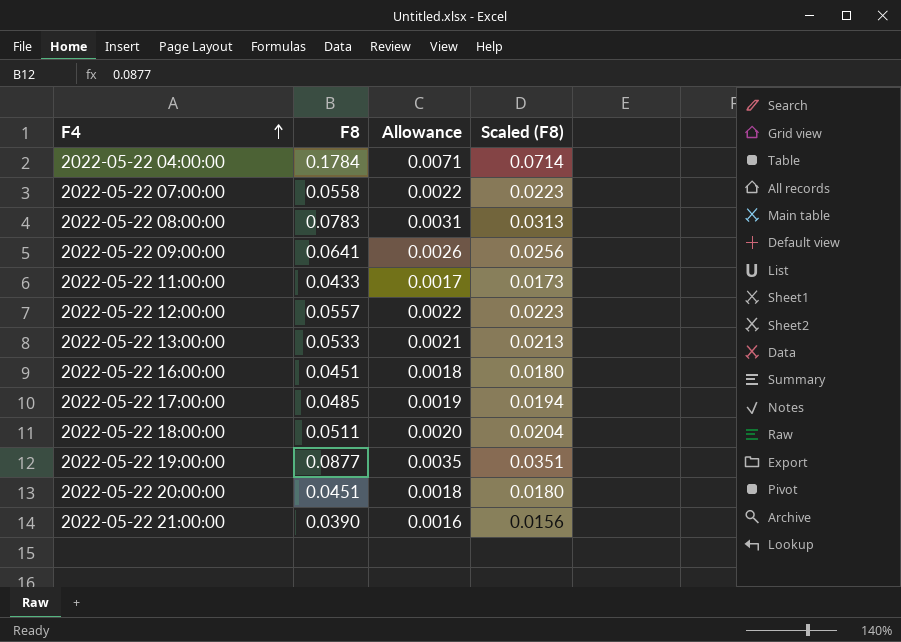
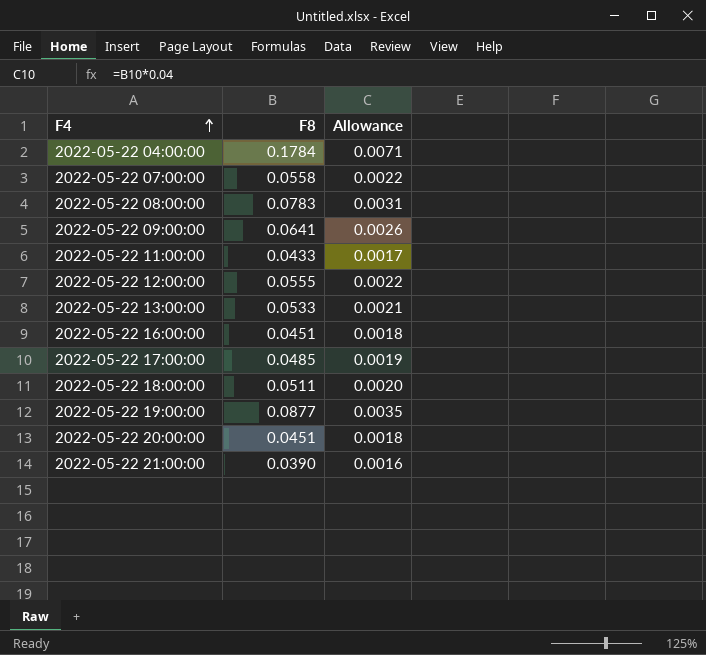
column Scaled (F8) | formula: [F8] * 0.4 -> none
2022-05-22 12:00:00 | F8: 0.0557 -> 0.0555

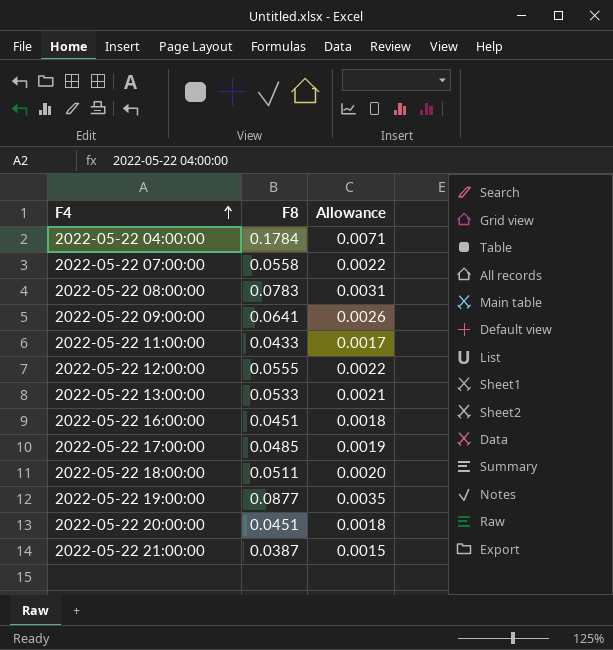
2022-05-22 21:00:00 | F8: 0.0390 -> 0.0387
2022-05-22 21:00:00 | Allowance: 0.0016 -> 0.0015

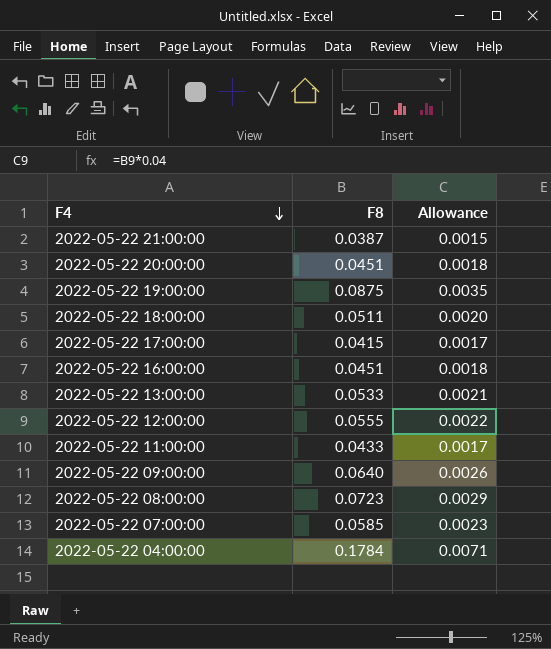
row order: F4 ascending -> F4 descending
2022-05-22 19:00:00 | F8: 0.0877 -> 0.0875
2022-05-22 17:00:00 | F8: 0.0485 -> 0.0415
2022-05-22 17:00:00 | Allowance: 0.0019 -> 0.0017
2022-05-22 09:00:00 | F8: 0.0641 -> 0.0640
2022-05-22 08:00:00 | F8: 0.0783 -> 0.0723
2022-05-22 08:00:00 | Allowance: 0.0031 -> 0.0029
2022-05-22 07:00:00 | F8: 0.0558 -> 0.0585
2022-05-22 07:00:00 | Allowance: 0.0022 -> 0.0023

